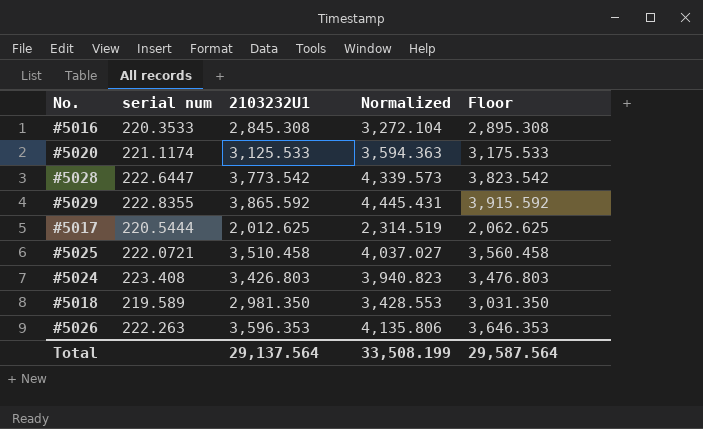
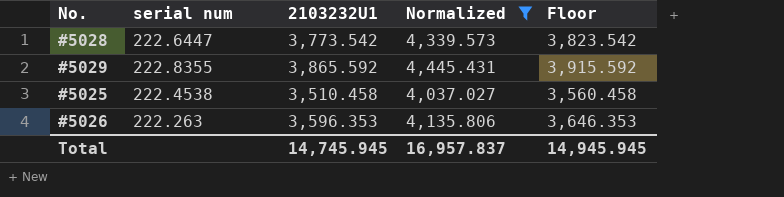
filter: none -> Normalized >= 4,037.027
#5025 | serial num: 222.0721 -> 222.4538
Total | 2103232U1: 29,137.564 -> 14,745.945
Total | Normalized: 33,508.199 -> 16,957.837
Total | Floor: 29,587.564 -> 14,945.945

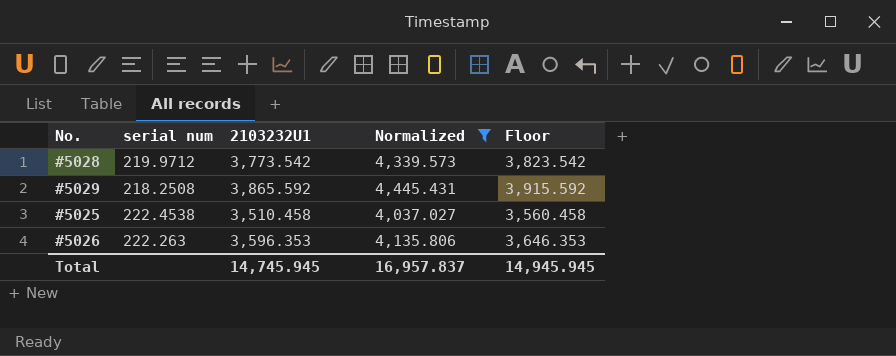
#5028 | serial num: 222.6447 -> 219.9712
#5029 | serial num: 222.8355 -> 218.2508

